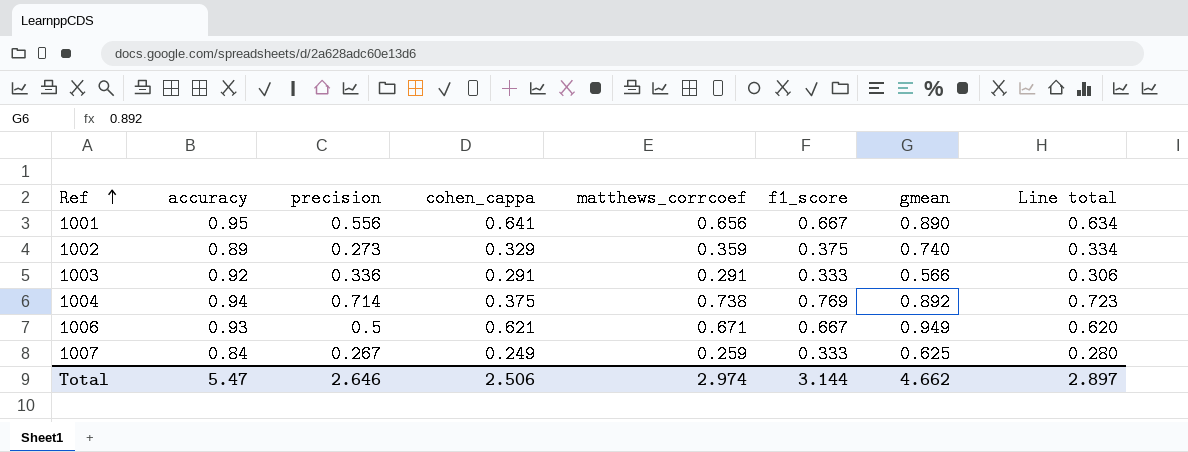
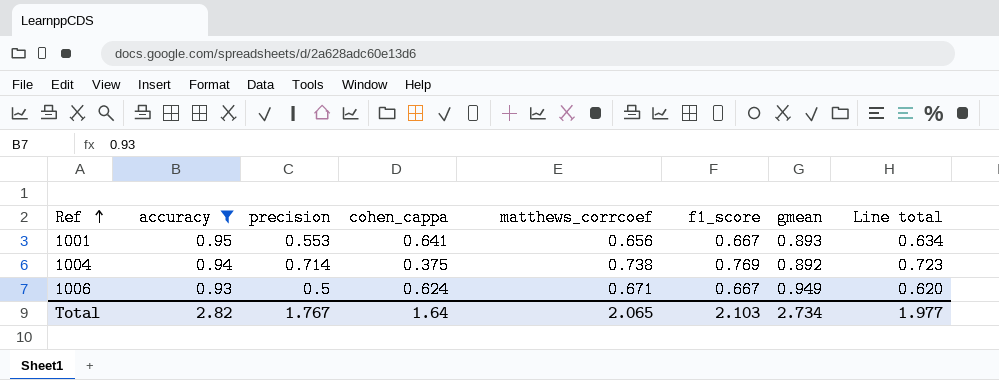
filter: none -> accuracy >= 0.93
1001 | precision: 0.556 -> 0.553
1001 | gmean: 0.890 -> 0.893
1006 | cohen_cappa: 0.621 -> 0.624
Total | accuracy: 5.47 -> 2.82
Total | precision: 2.646 -> 1.767
Total | cohen_cappa: 2.506 -> 1.64
Total | matthews_corrcoef: 2.974 -> 2.065
Total | f1_score: 3.144 -> 2.103
Total | gmean: 4.662 -> 2.734
Total | Line total: 2.897 -> 1.977

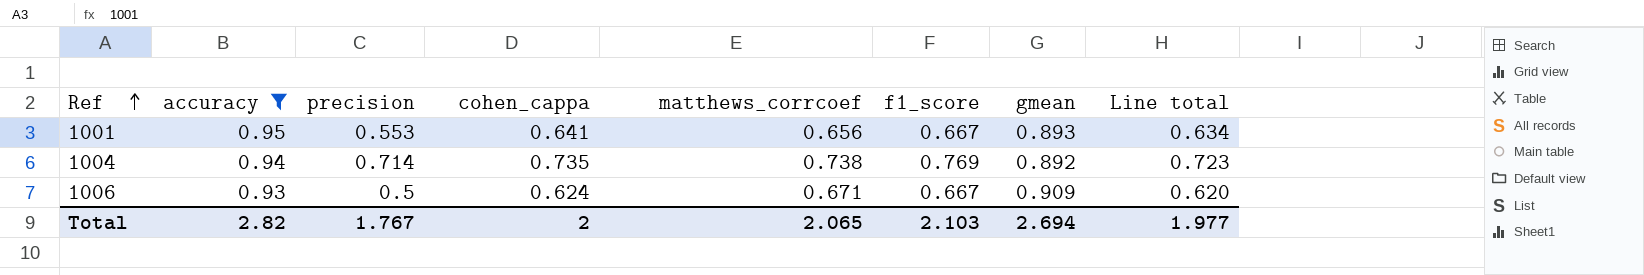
1004 | cohen_cappa: 0.375 -> 0.735
1006 | gmean: 0.949 -> 0.909
Total | cohen_cappa: 1.64 -> 2
Total | gmean: 2.734 -> 2.694

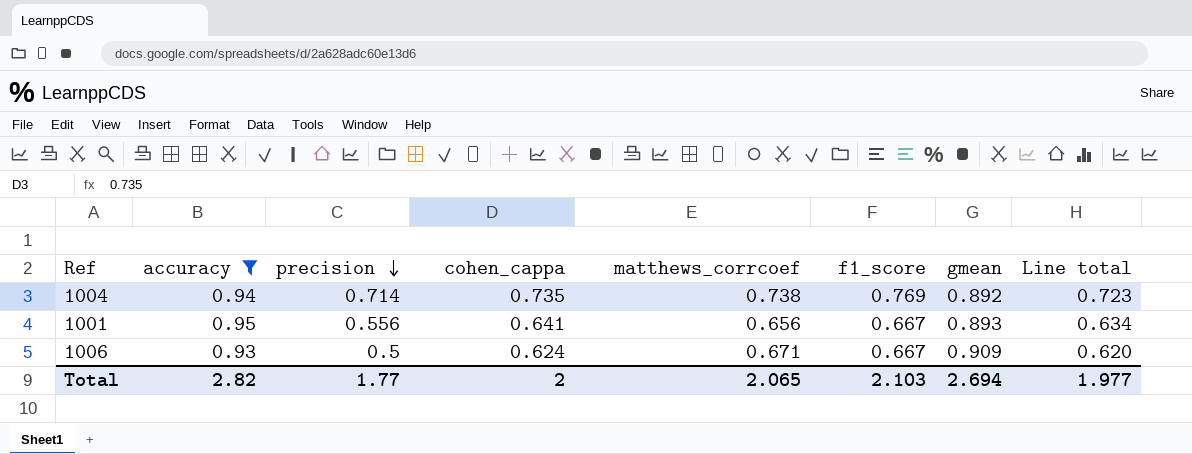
row order: Ref ascending -> precision descending
1001 | precision: 0.553 -> 0.556
Total | precision: 1.767 -> 1.77

